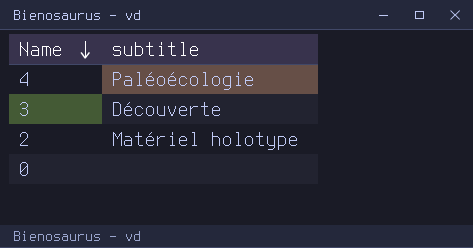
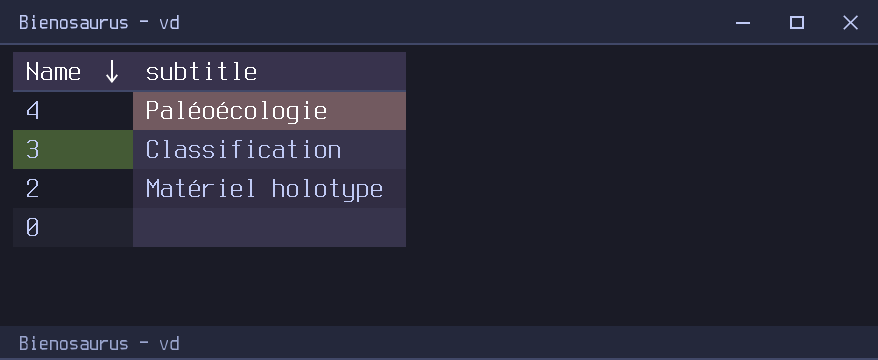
3 | subtitle: Découverte -> Classification

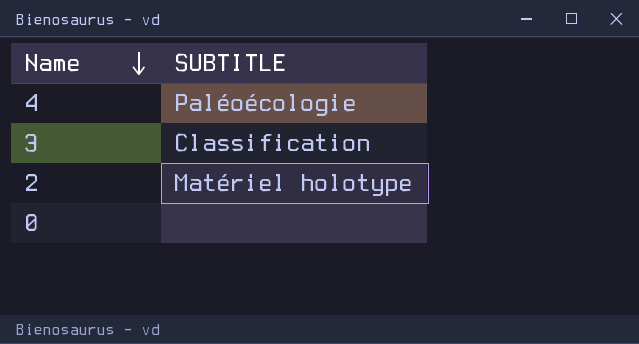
column name: subtitle -> SUBTITLE

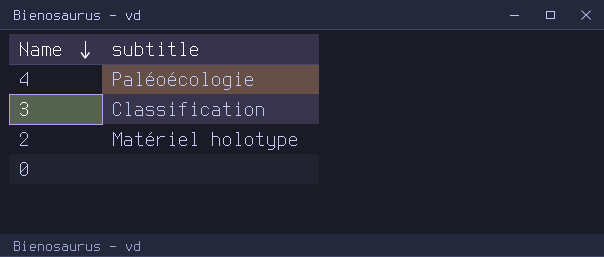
column name: SUBTITLE -> subtitle

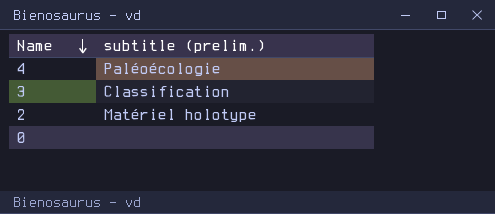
column name: subtitle -> subtitle (prelim.)

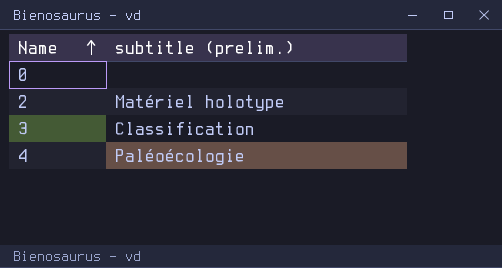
row order: Name descending -> Name ascending

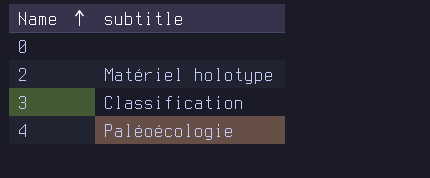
column name: subtitle (prelim.) -> subtitle

